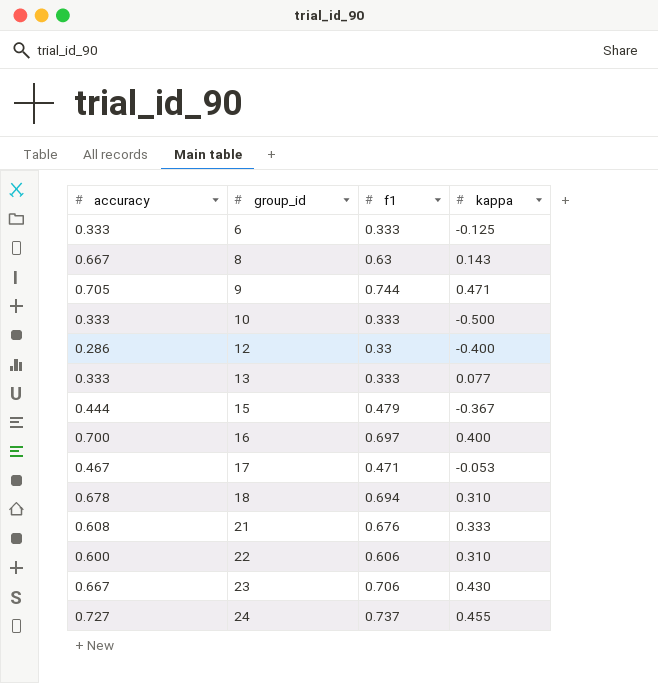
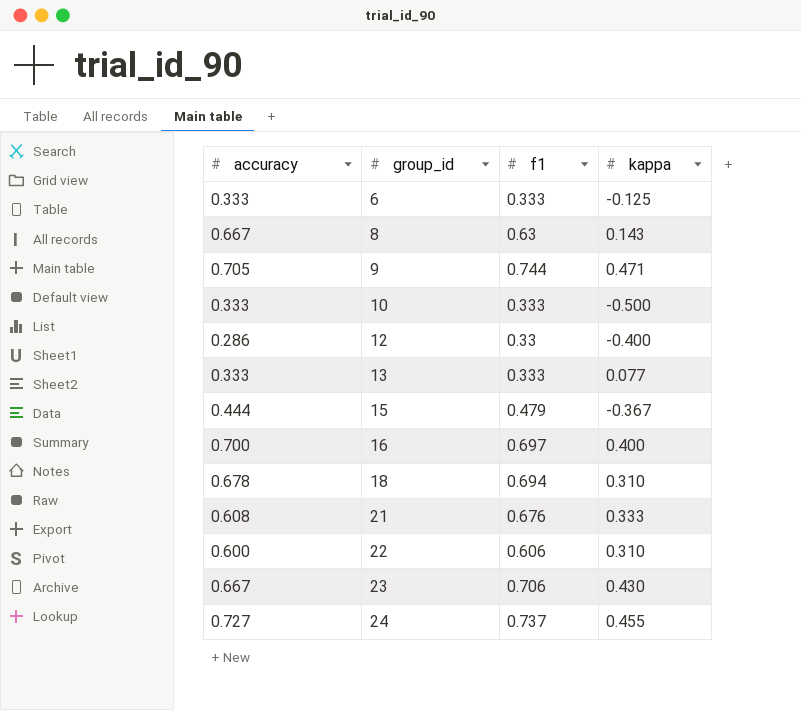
row 17: 0.467 | 0.471 | -0.053 -> none

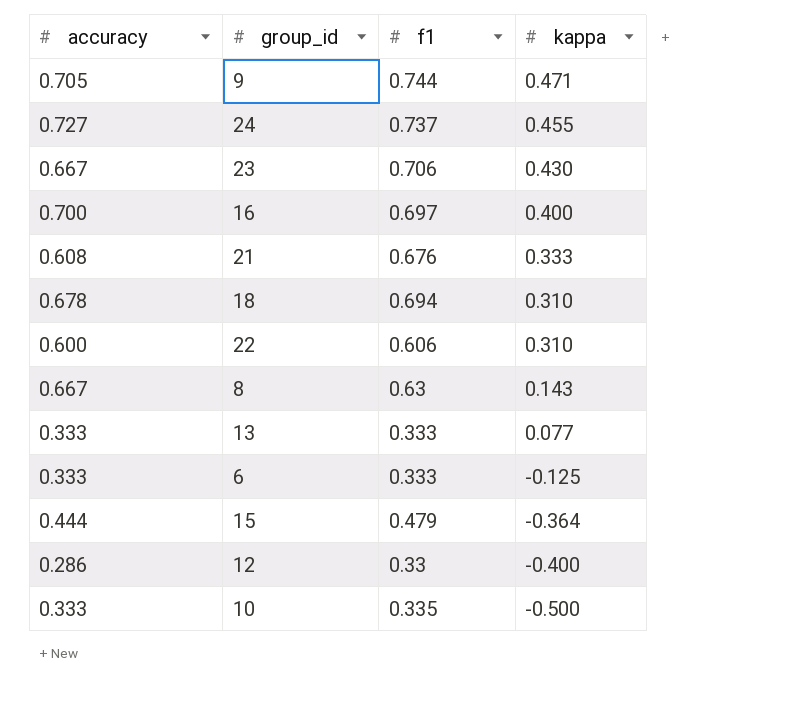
row order: group_id ascending -> kappa descending
15 | kappa: -0.367 -> -0.364
10 | f1: 0.333 -> 0.335

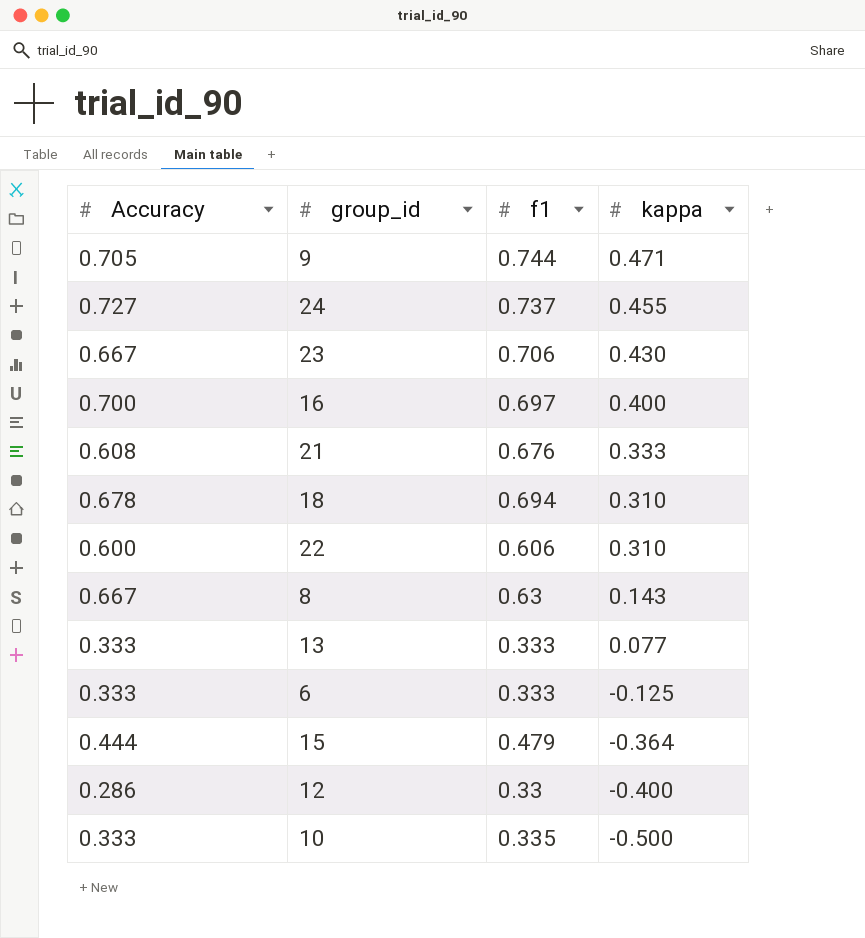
column name: accuracy -> Accuracy

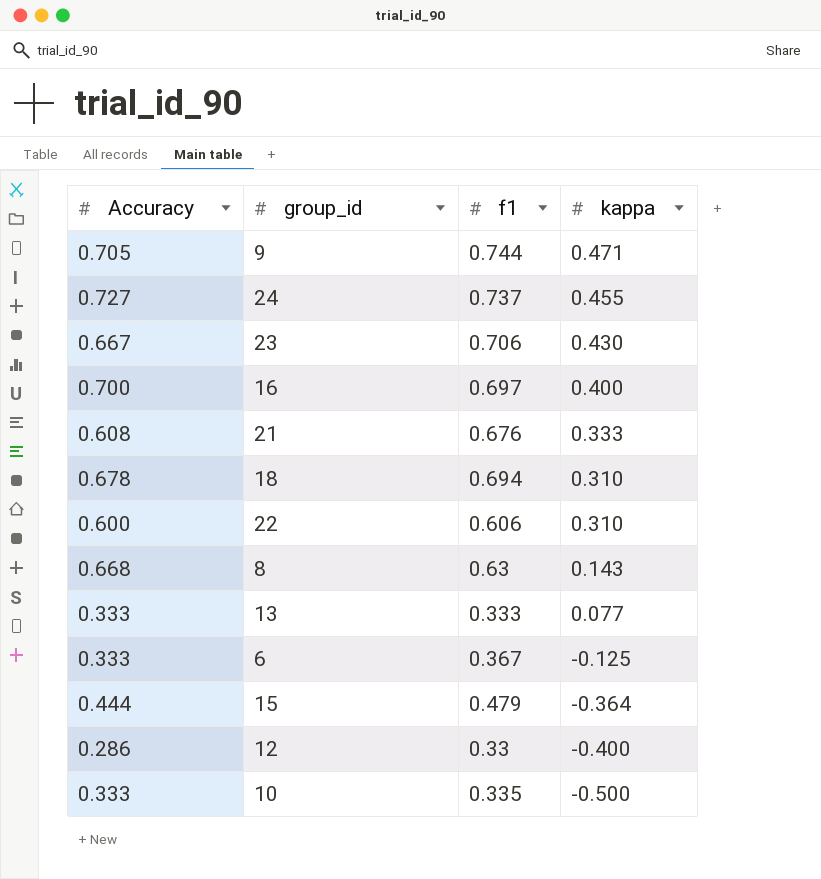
8 | Accuracy: 0.667 -> 0.668
6 | f1: 0.333 -> 0.367

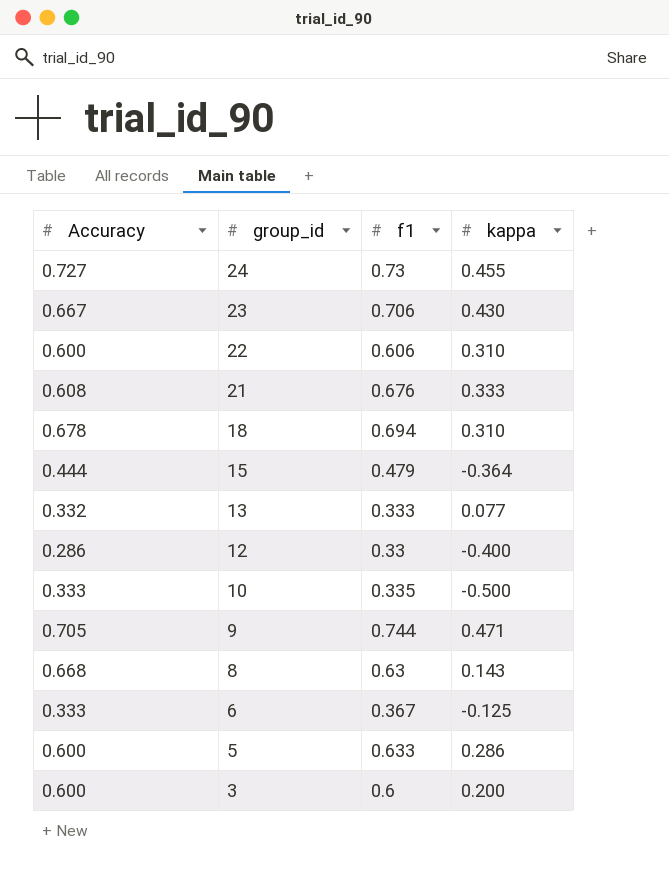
row order: kappa descending -> group_id descending
row 16: 0.700 | 0.697 | 0.400 -> none
24 | f1: 0.737 -> 0.73
13 | Accuracy: 0.333 -> 0.332
row 5: none -> 0.600 | 0.633 | 0.286
row 3: none -> 0.600 | 0.6 | 0.200

